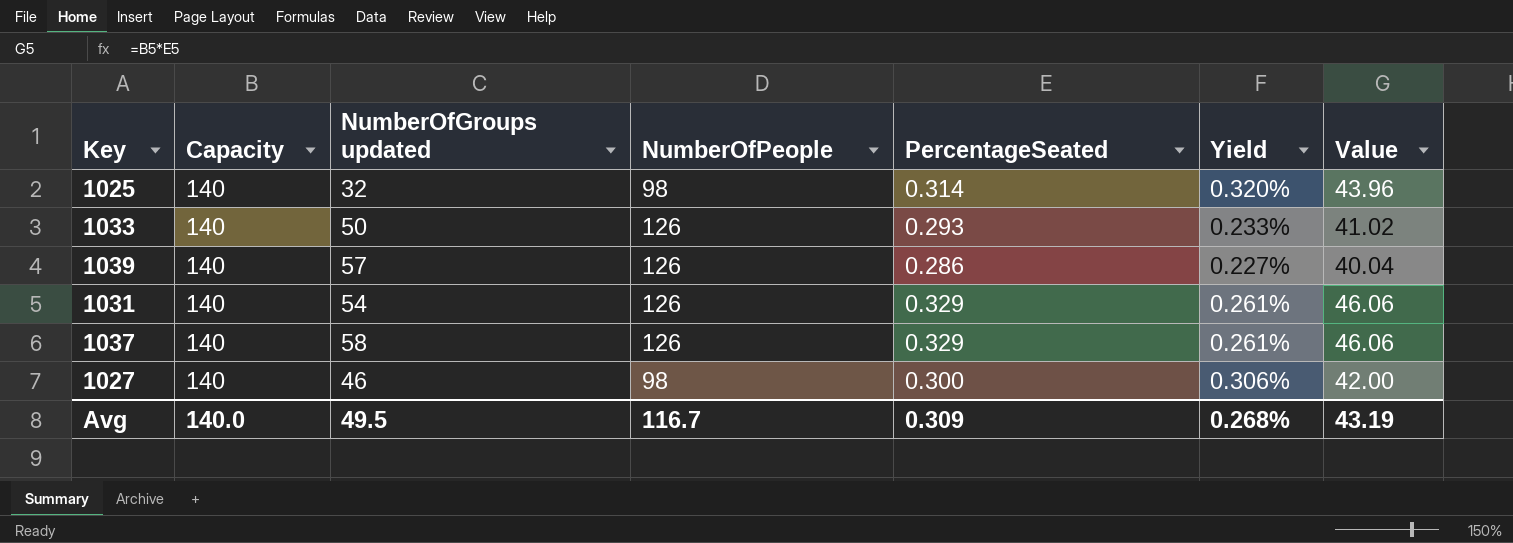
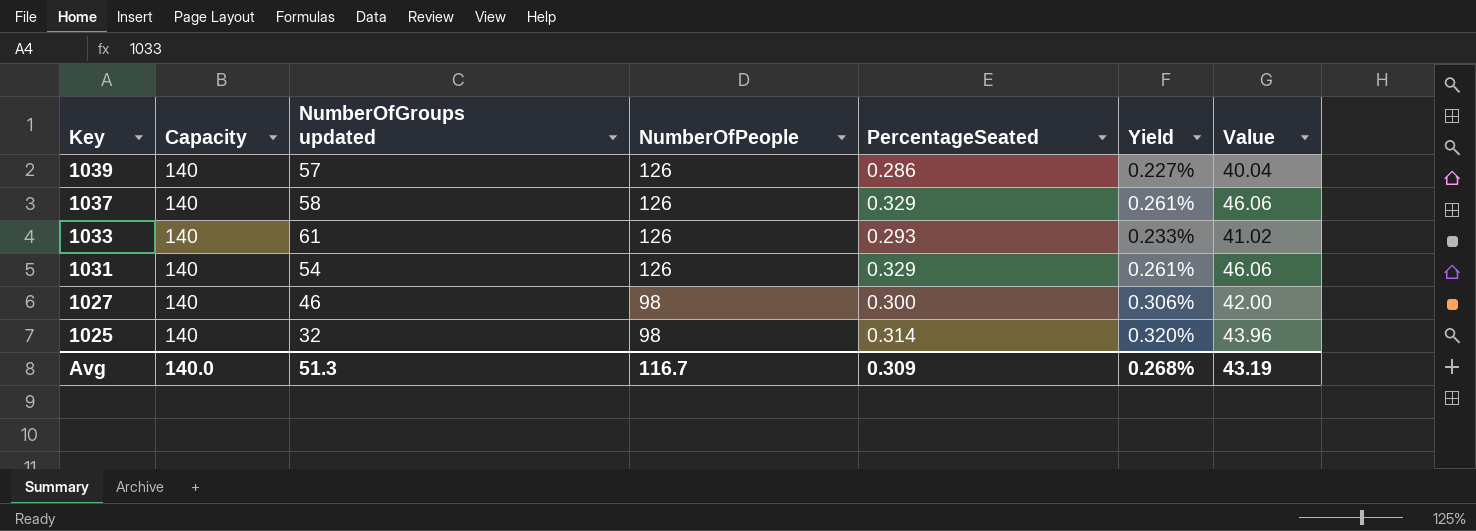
row order: none -> Key descending
1033 | NumberOfGroups updated: 50 -> 61
Avg | NumberOfGroups updated: 49.5 -> 51.3

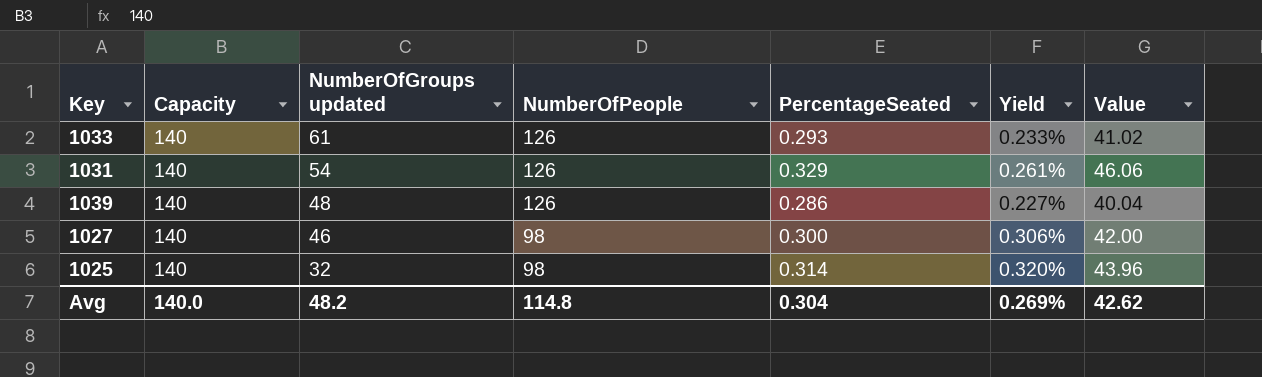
row order: Key descending -> NumberOfGroups updated descending
row 1037: 140 | 58 | 126 | 0.329 | 0.261% | 46.06 -> none
1039 | NumberOfGroups updated: 57 -> 48
Avg | NumberOfGroups updated: 51.3 -> 48.2
Avg | NumberOfPeople: 116.7 -> 114.8
Avg | PercentageSeated: 0.309 -> 0.304
Avg | Yield: 0.268% -> 0.269%
Avg | Value: 43.19 -> 42.62

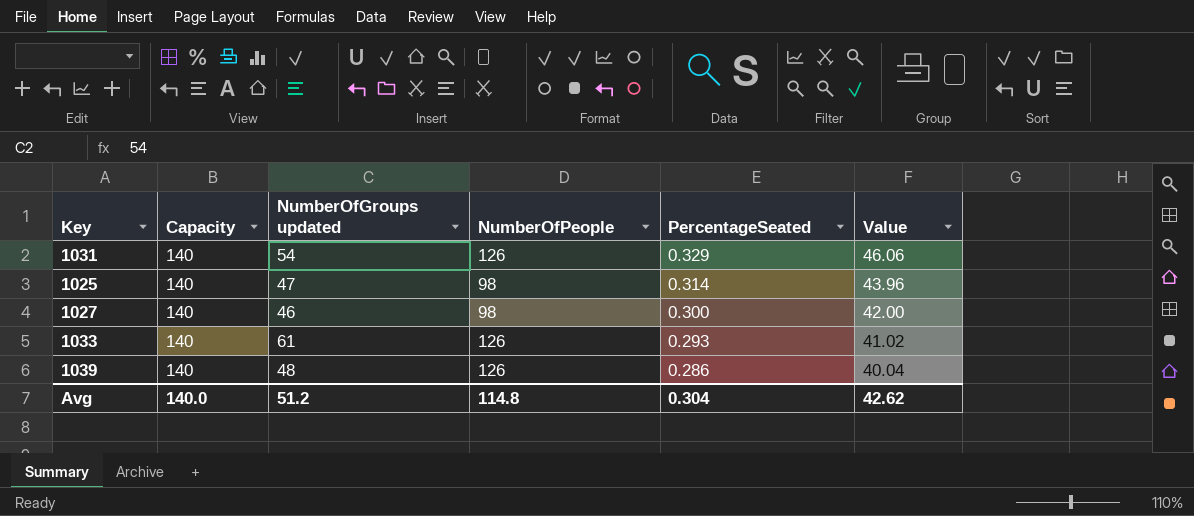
row order: NumberOfGroups updated descending -> PercentageSeated descending
column Yield | formula: [PercentageSeated] / [NumberOfPeople] -> none
1025 | NumberOfGroups updated: 32 -> 47
Avg | NumberOfGroups updated: 48.2 -> 51.2

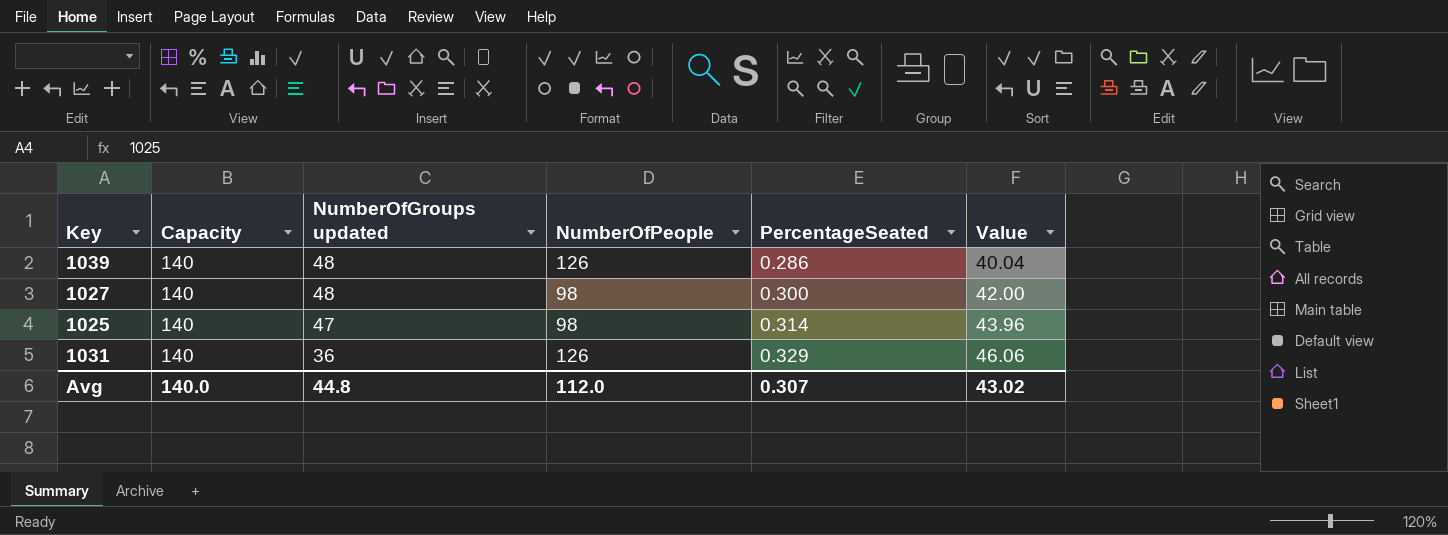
row order: PercentageSeated descending -> NumberOfGroups updated descending
row 1033: 140 | 61 | 126 | 0.293 | 41.02 -> none
1027 | NumberOfGroups updated: 46 -> 48
1031 | NumberOfGroups updated: 54 -> 36
Avg | NumberOfGroups updated: 51.2 -> 44.8
Avg | NumberOfPeople: 114.8 -> 112.0
Avg | PercentageSeated: 0.304 -> 0.307
Avg | Value: 42.62 -> 43.02

